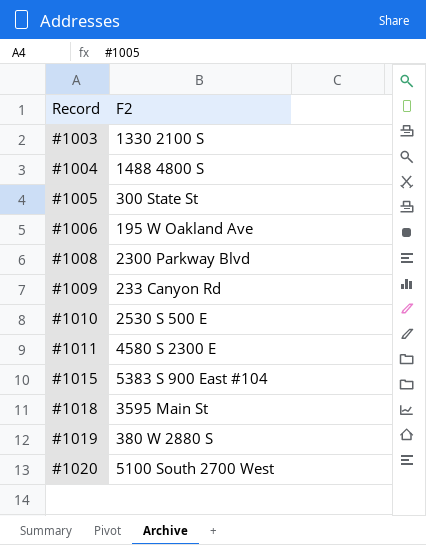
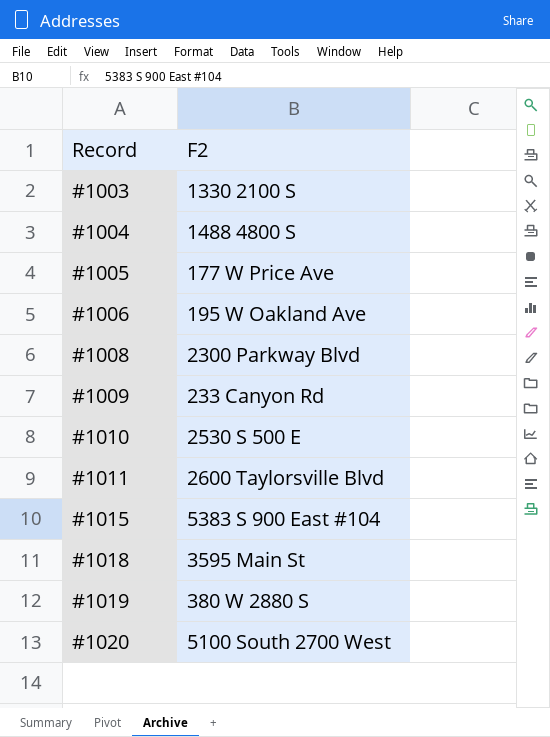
#1005 | F2: 300 State St -> 177 W Price Ave
#1011 | F2: 4580 S 2300 E -> 2600 Taylorsville Blvd

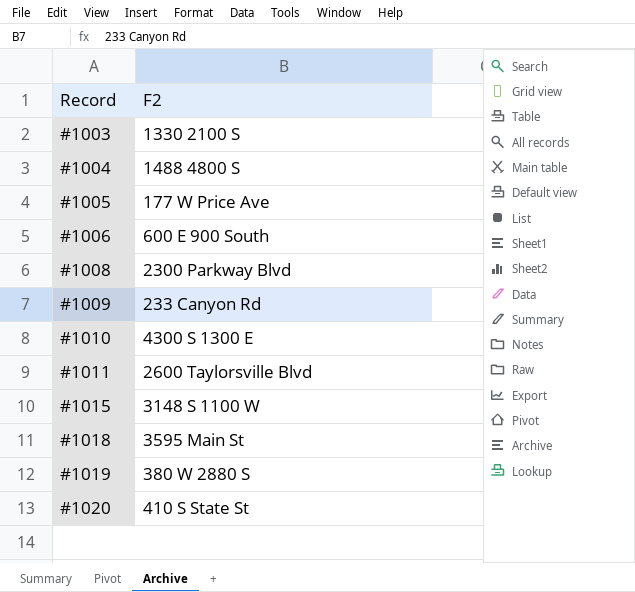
#1006 | F2: 195 W Oakland Ave -> 600 E 900 South
#1010 | F2: 2530 S 500 E -> 4300 S 1300 E
#1015 | F2: 5383 S 900 East #104 -> 3148 S 1100 W
#1020 | F2: 5100 South 2700 West -> 410 S State St

